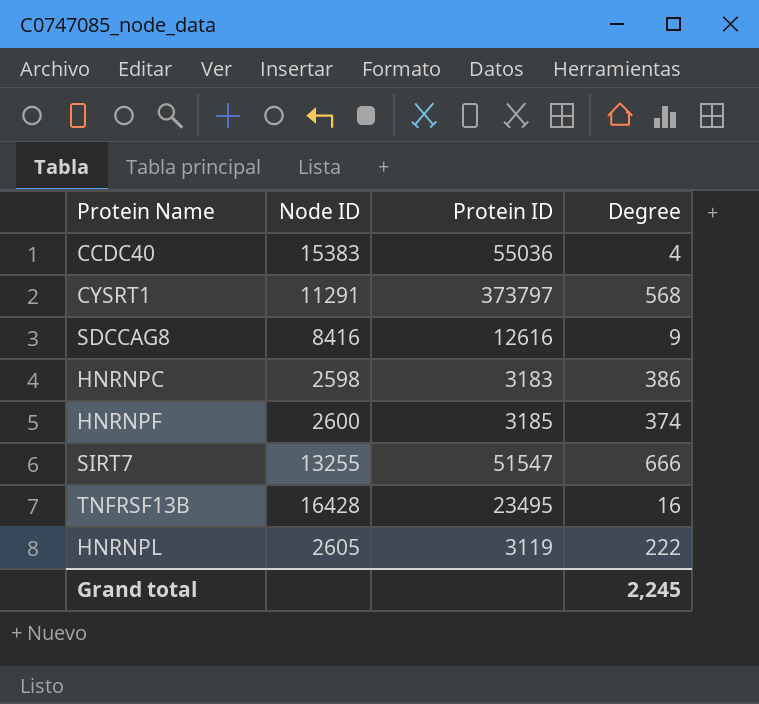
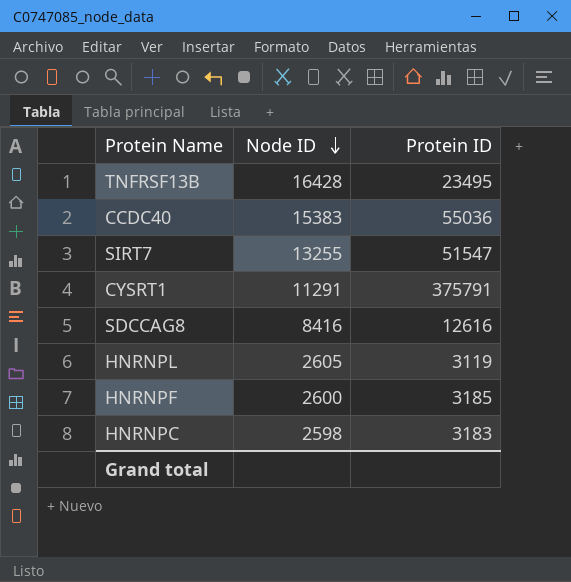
row order: none -> Node ID descending
column Degree | position: 4 -> none
CYSRT1 | Protein ID: 373797 -> 375791

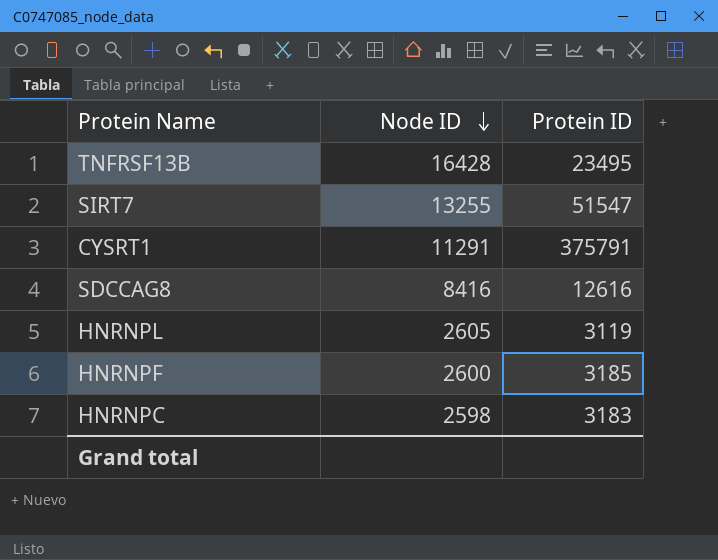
row CCDC40: 15383 | 55036 -> none

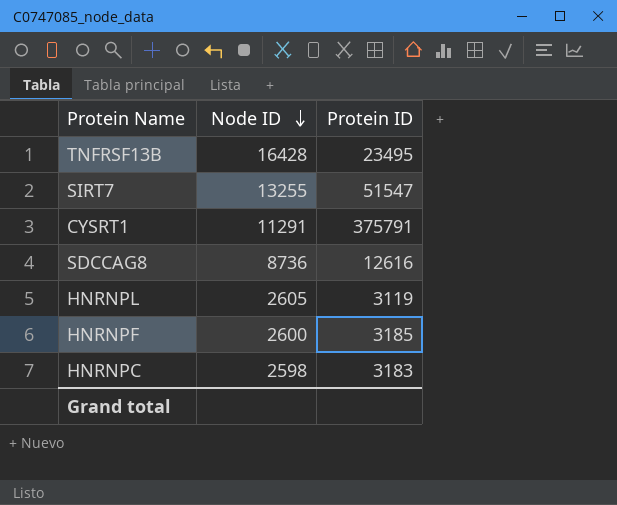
SDCCAG8 | Node ID: 8416 -> 8736

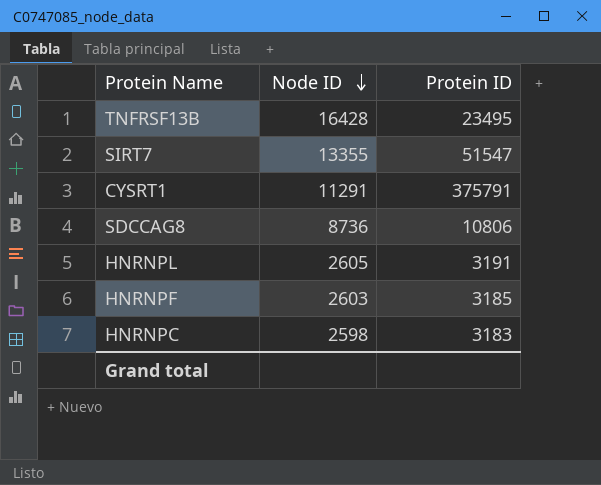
SIRT7 | Node ID: 13255 -> 13355
SDCCAG8 | Protein ID: 12616 -> 10806
HNRNPL | Protein ID: 3119 -> 3191
HNRNPF | Node ID: 2600 -> 2603

